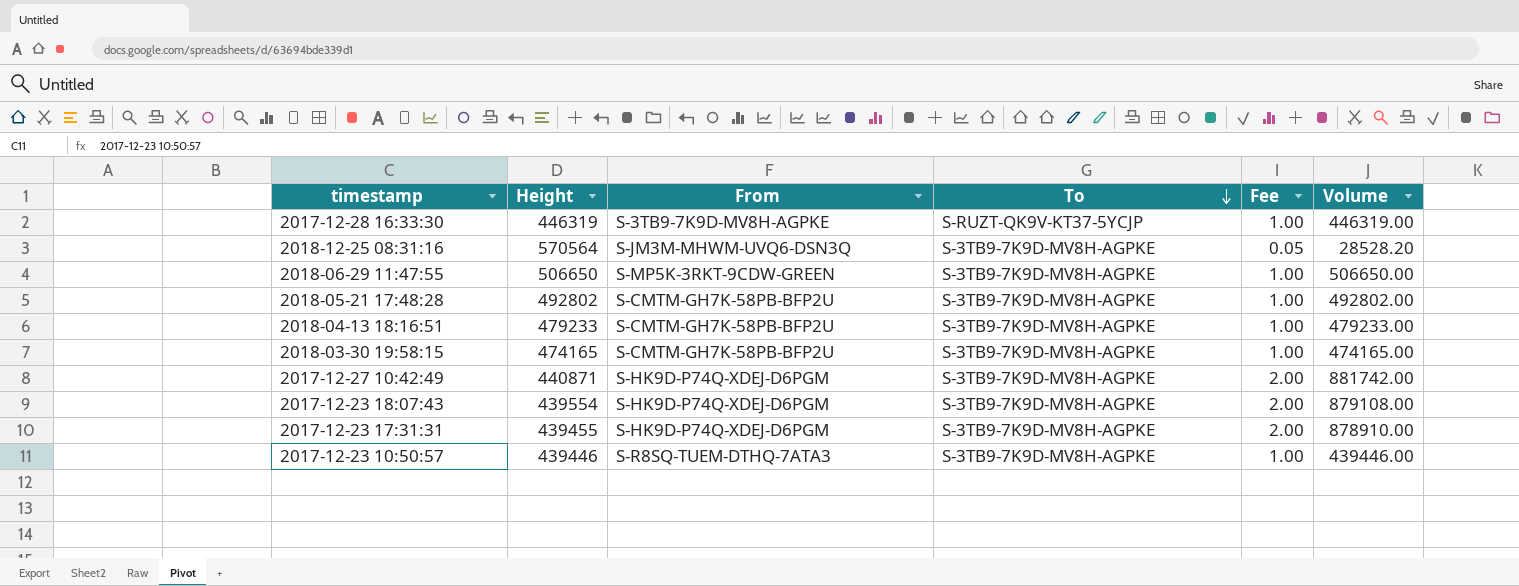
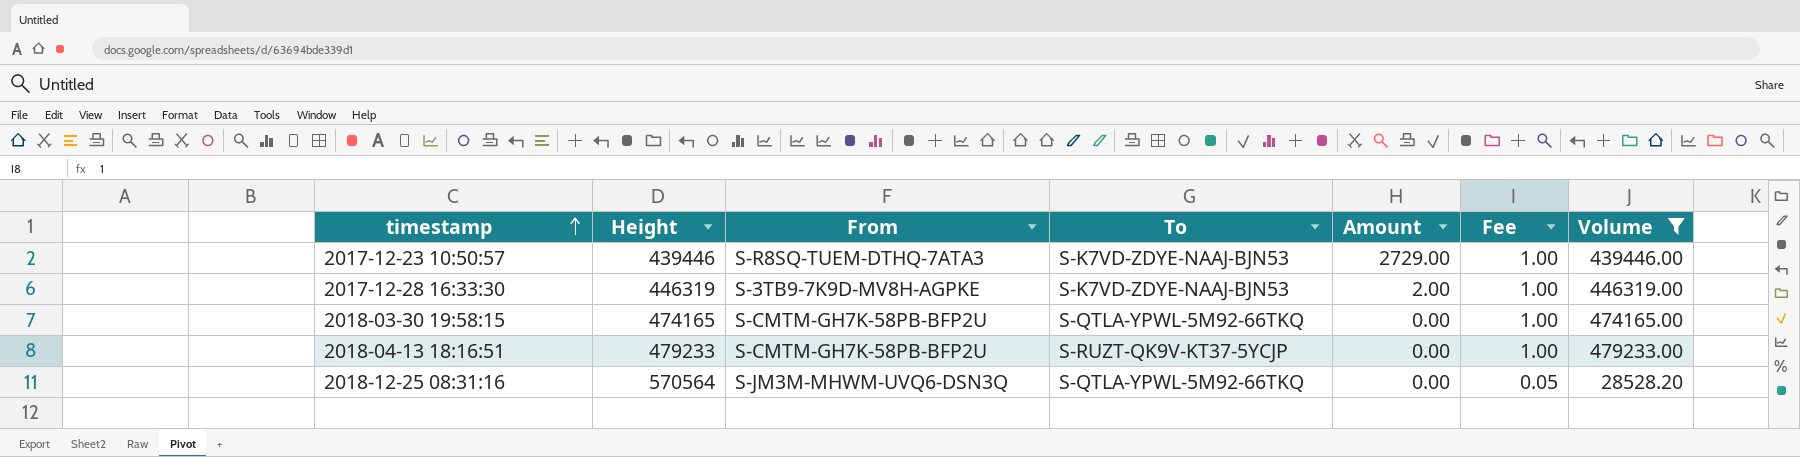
filter: none -> Volume <= 479233.00
row order: To descending -> timestamp ascending
column Amount | position: none -> 5
2017-12-23 10:50:57 | To: S-3TB9-7K9D-MV8H-AGPKE -> S-K7VD-ZDYE-NAAJ-BJN53
2017-12-28 16:33:30 | To: S-RUZT-QK9V-KT37-5YCJP -> S-K7VD-ZDYE-NAAJ-BJN53
2018-03-30 19:58:15 | To: S-3TB9-7K9D-MV8H-AGPKE -> S-QTLA-YPWL-5M92-66TKQ
2018-04-13 18:16:51 | To: S-3TB9-7K9D-MV8H-AGPKE -> S-RUZT-QK9V-KT37-5YCJP
2018-12-25 08:31:16 | To: S-3TB9-7K9D-MV8H-AGPKE -> S-QTLA-YPWL-5M92-66TKQ

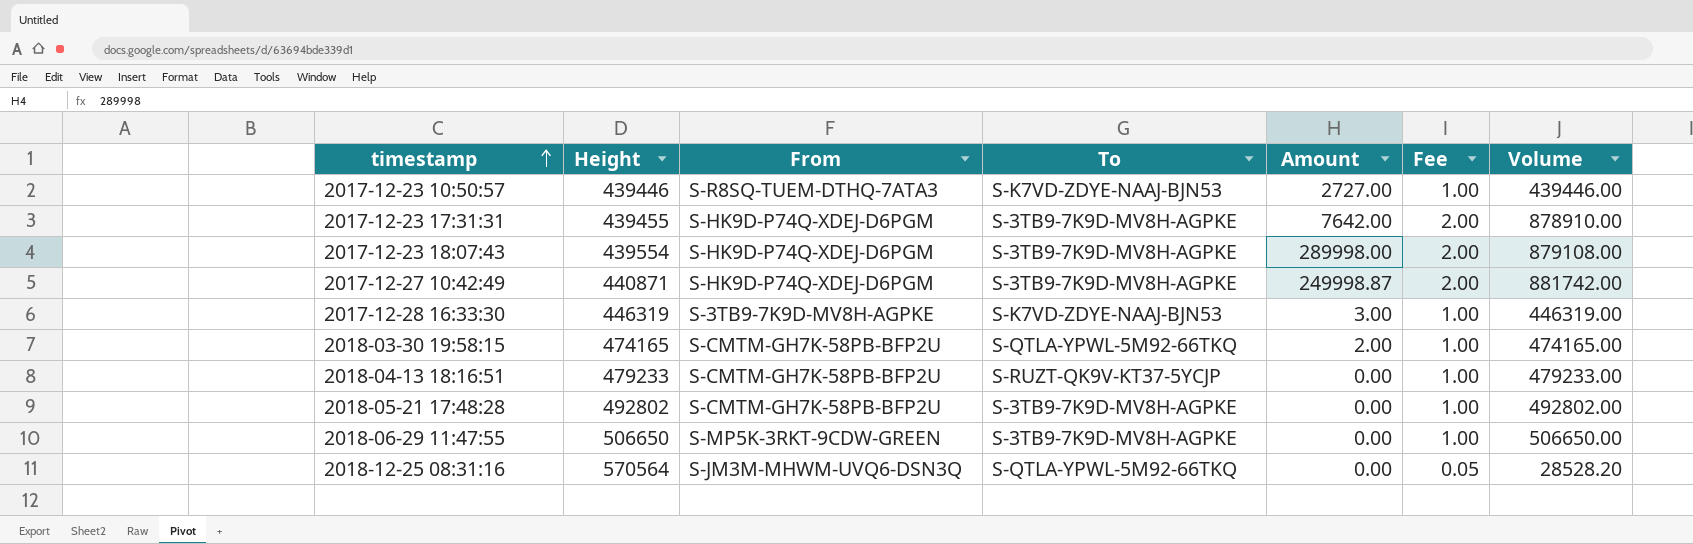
filter: Volume <= 479233.00 -> none
2017-12-23 10:50:57 | Amount: 2729.00 -> 2727.00
2017-12-28 16:33:30 | Amount: 2.00 -> 3.00
2018-03-30 19:58:15 | Amount: 0.00 -> 2.00

